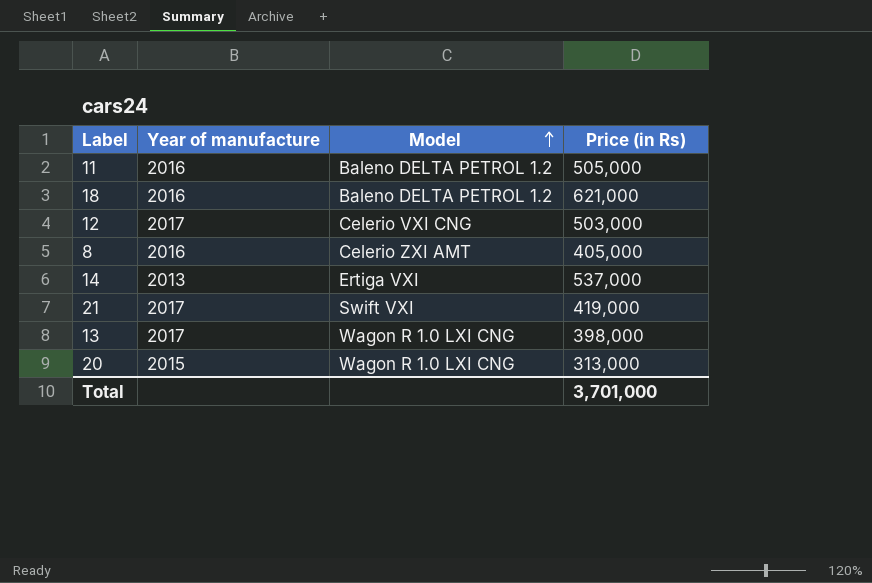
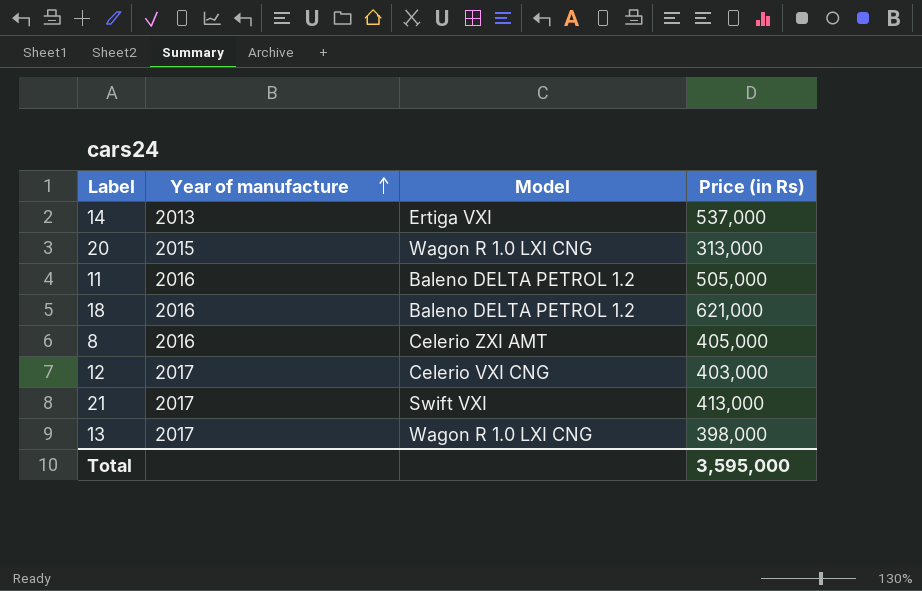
row order: Model ascending -> Year of manufacture ascending
12 | Price (in Rs): 503,000 -> 403,000
21 | Price (in Rs): 419,000 -> 413,000
Total | Price (in Rs): 3,701,000 -> 3,595,000

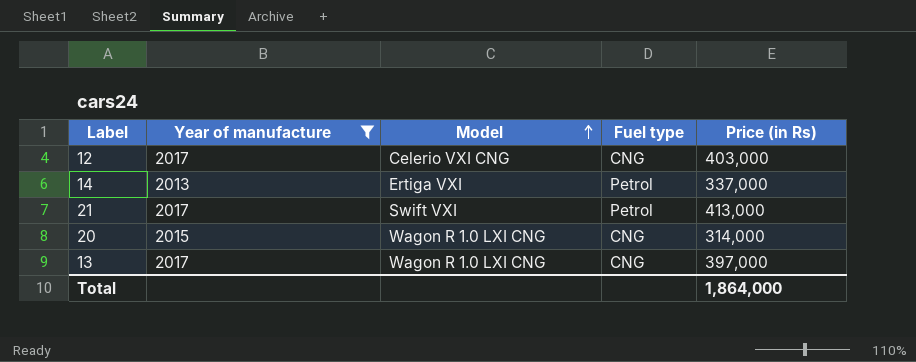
filter: none -> Year of manufacture != 2016
row order: Year of manufacture ascending -> Model ascending
column Fuel type | position: none -> 4
14 | Price (in Rs): 537,000 -> 337,000
20 | Price (in Rs): 313,000 -> 314,000
13 | Price (in Rs): 398,000 -> 397,000
Total | Price (in Rs): 3,595,000 -> 1,864,000

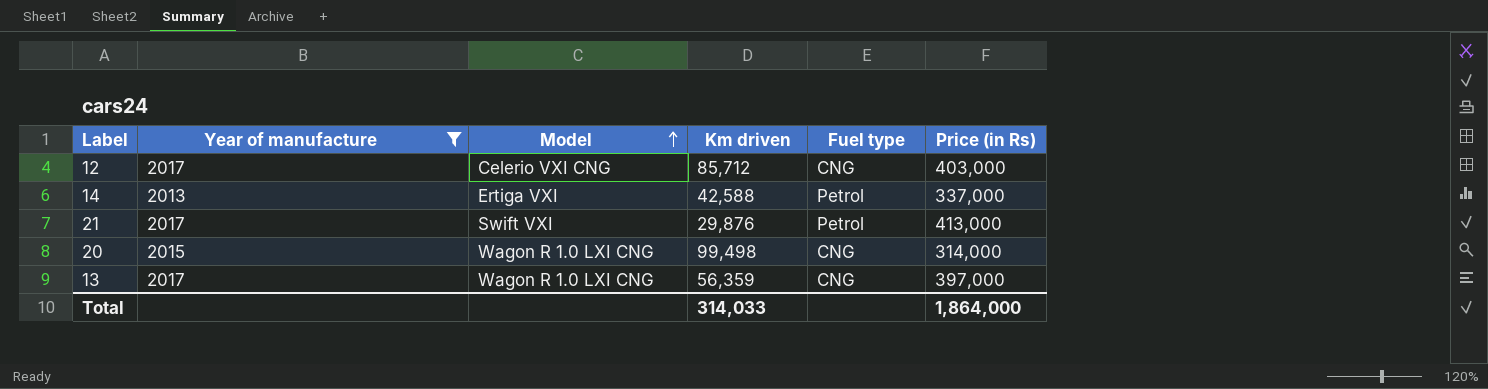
column Km driven | position: none -> 4

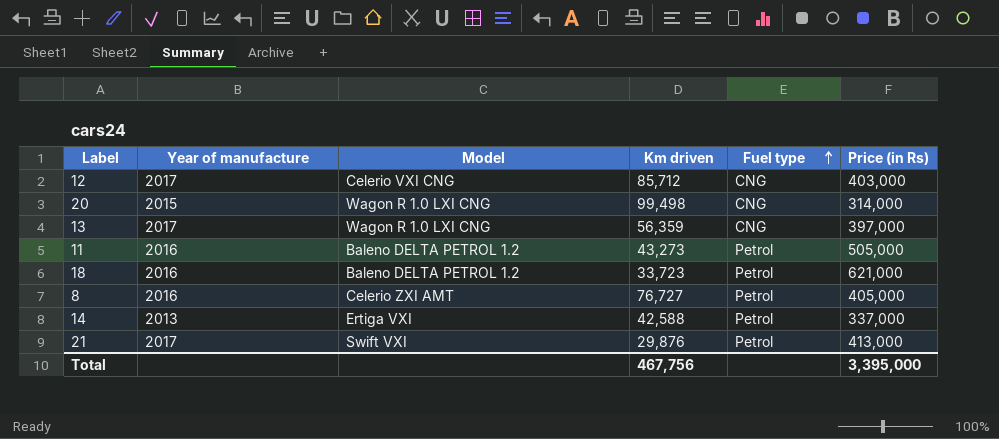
filter: Year of manufacture != 2016 -> none
row order: Model ascending -> Fuel type ascending
Total | Km driven: 314,033 -> 467,756
Total | Price (in Rs): 1,864,000 -> 3,395,000

